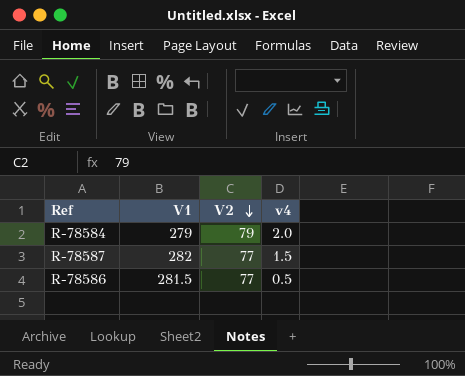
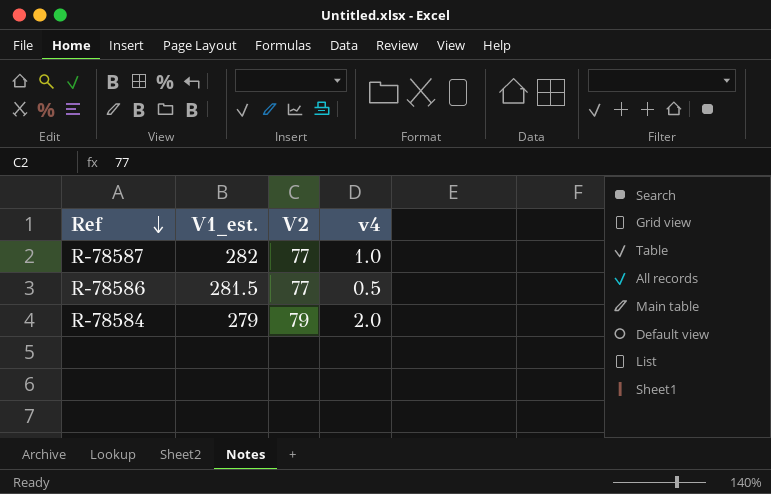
row order: V2 descending -> Ref descending
column name: V1 -> V1_est.
R-78587 | v4: 1.5 -> 1.0

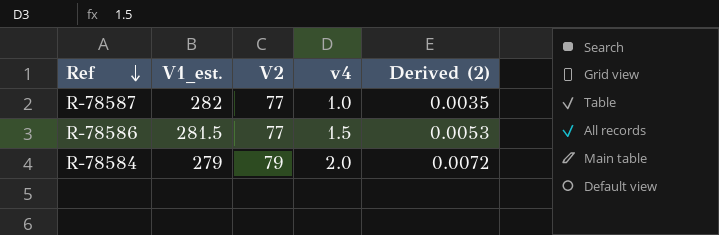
column Derived (2) | formula: none -> [v4] / [V1_est.]
R-78586 | v4: 0.5 -> 1.5

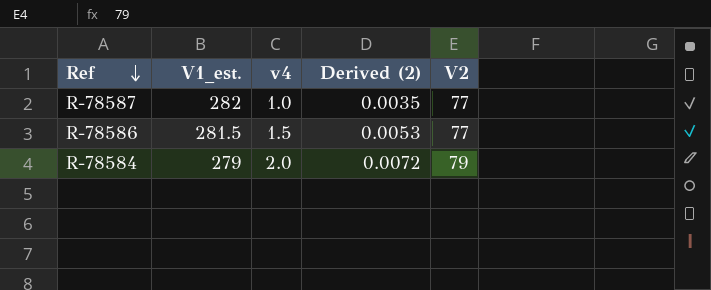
column V2 | position: 3 -> 5

